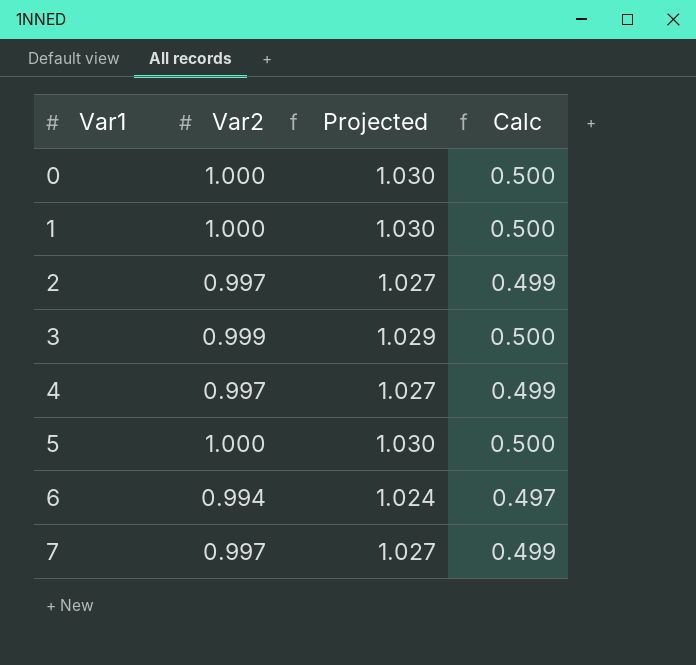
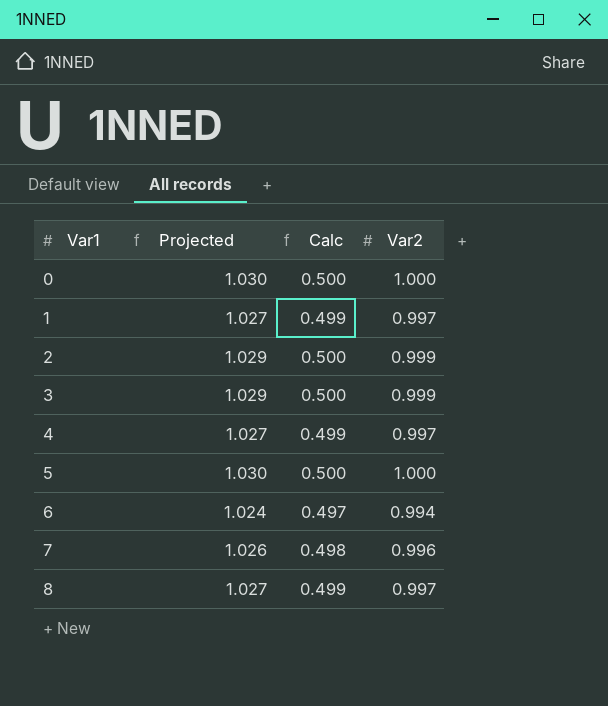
column Var2 | position: 2 -> 4
1 | Projected: 1.030 -> 1.027
1 | Calc: 0.500 -> 0.499
1 | Var2: 1.000 -> 0.997
2 | Projected: 1.027 -> 1.029
2 | Calc: 0.499 -> 0.500
2 | Var2: 0.997 -> 0.999
7 | Projected: 1.027 -> 1.026
7 | Calc: 0.499 -> 0.498
7 | Var2: 0.997 -> 0.996
row 8: none -> 1.027 | 0.499 | 0.997

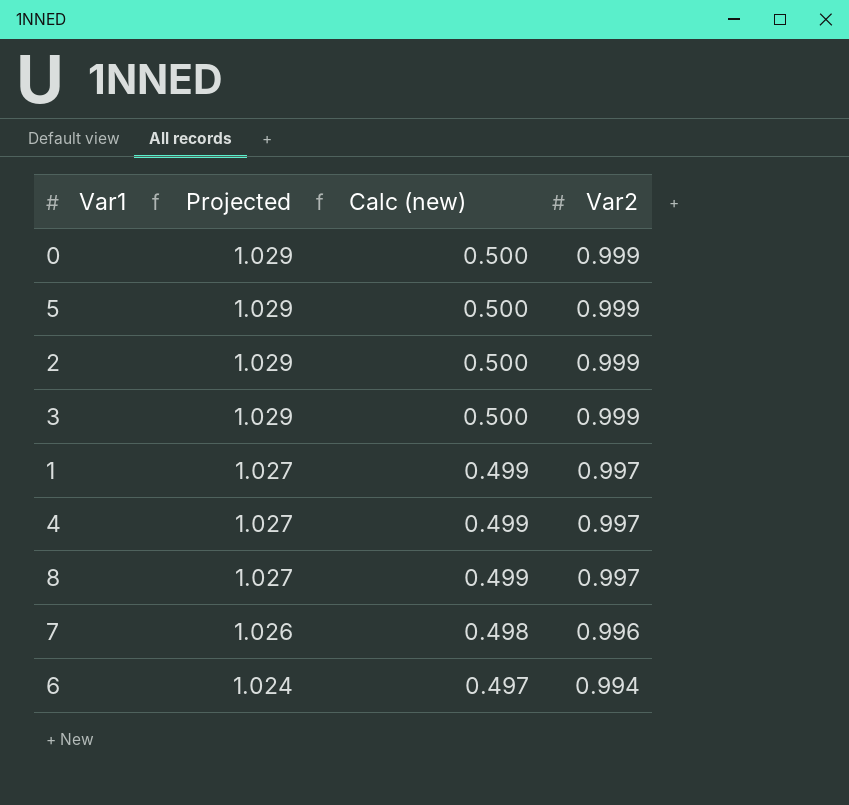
row order: Var1 ascending -> Projected descending
column name: Calc -> Calc (new)
0 | Projected: 1.030 -> 1.029
0 | Var2: 1.000 -> 0.999
5 | Projected: 1.030 -> 1.029
5 | Var2: 1.000 -> 0.999

